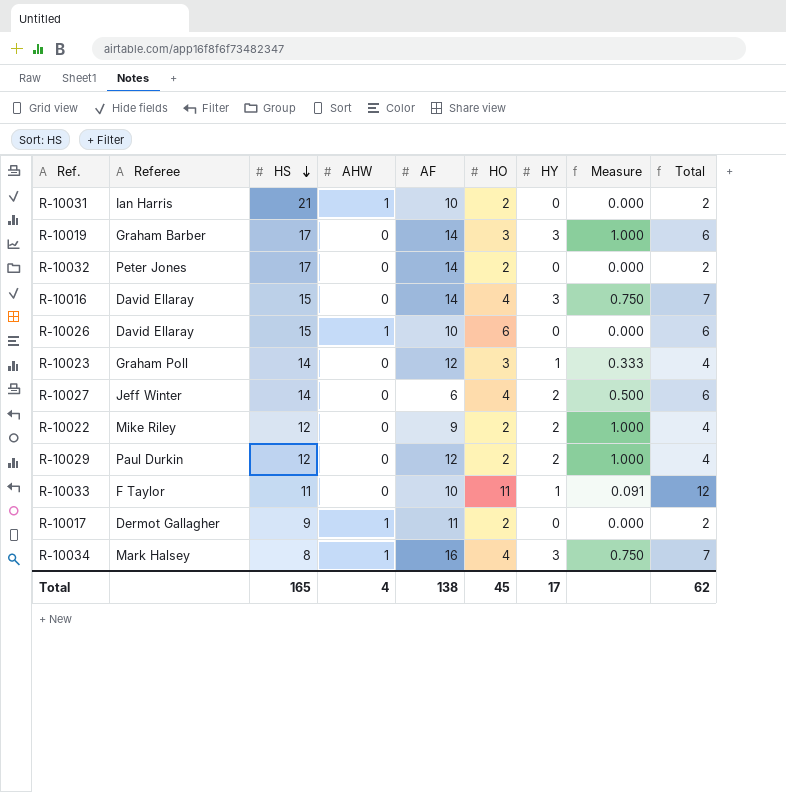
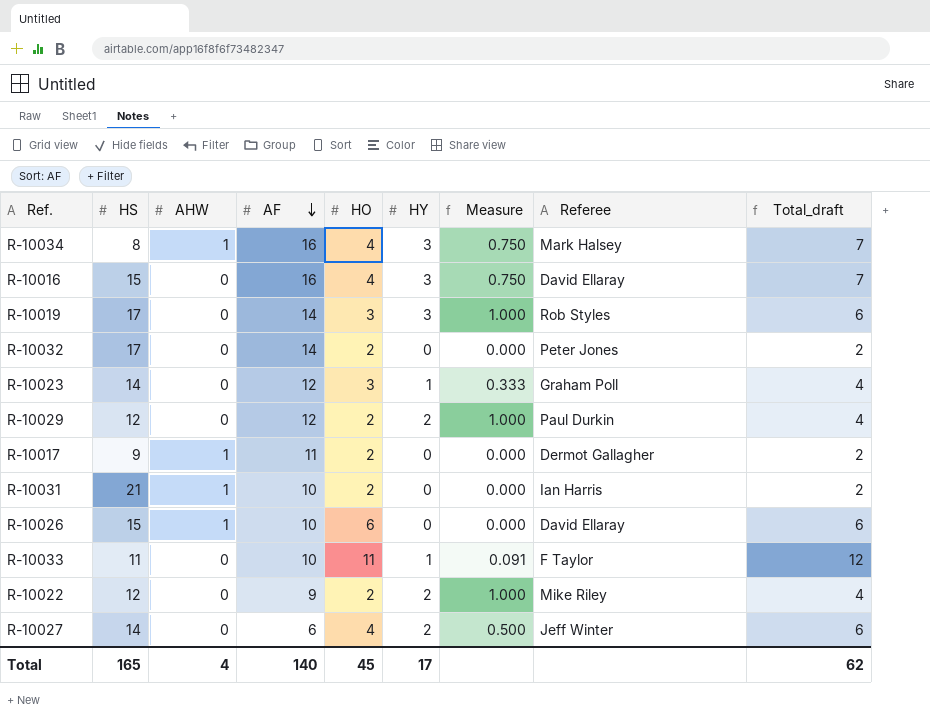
row order: HS descending -> AF descending
column Referee | position: 2 -> 8
column name: Total -> Total_draft
R-10016 | AF: 14 -> 16
R-10019 | Referee: Graham Barber -> Rob Styles
Total | AF: 138 -> 140

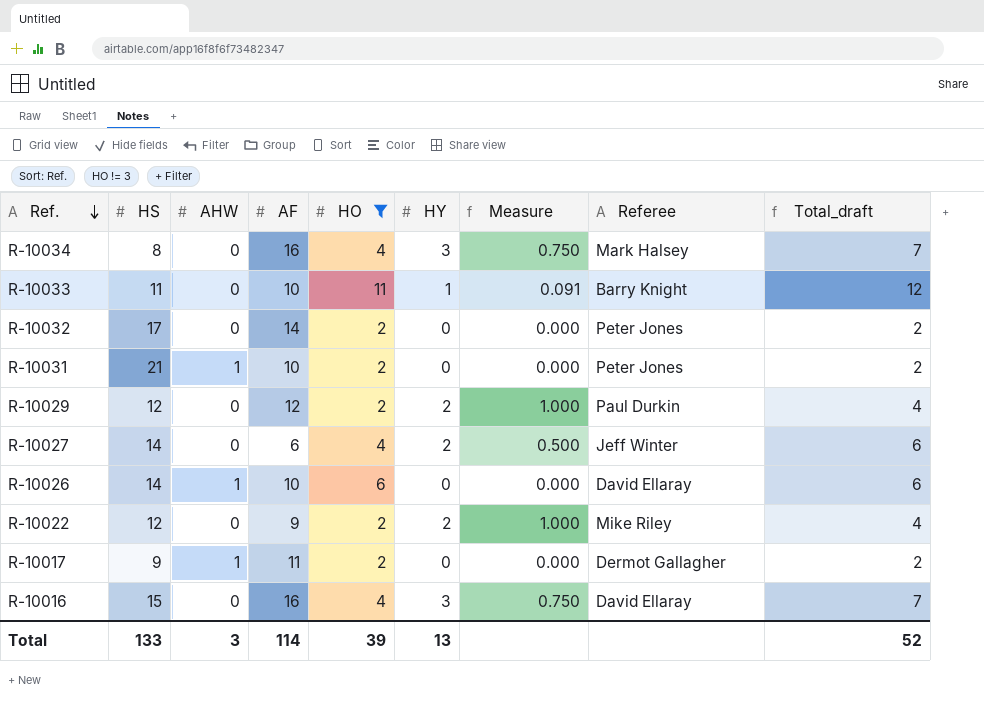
filter: none -> HO != 3
row order: AF descending -> Ref. descending
R-10034 | AHW: 1 -> 0
R-10033 | Referee: F Taylor -> Barry Knight
R-10031 | Referee: Ian Harris -> Peter Jones
R-10026 | HS: 15 -> 14
Total | HS: 165 -> 133
Total | AHW: 4 -> 3
Total | AF: 140 -> 114
Total | HO: 45 -> 39
Total | HY: 17 -> 13
Total | Total_draft: 62 -> 52

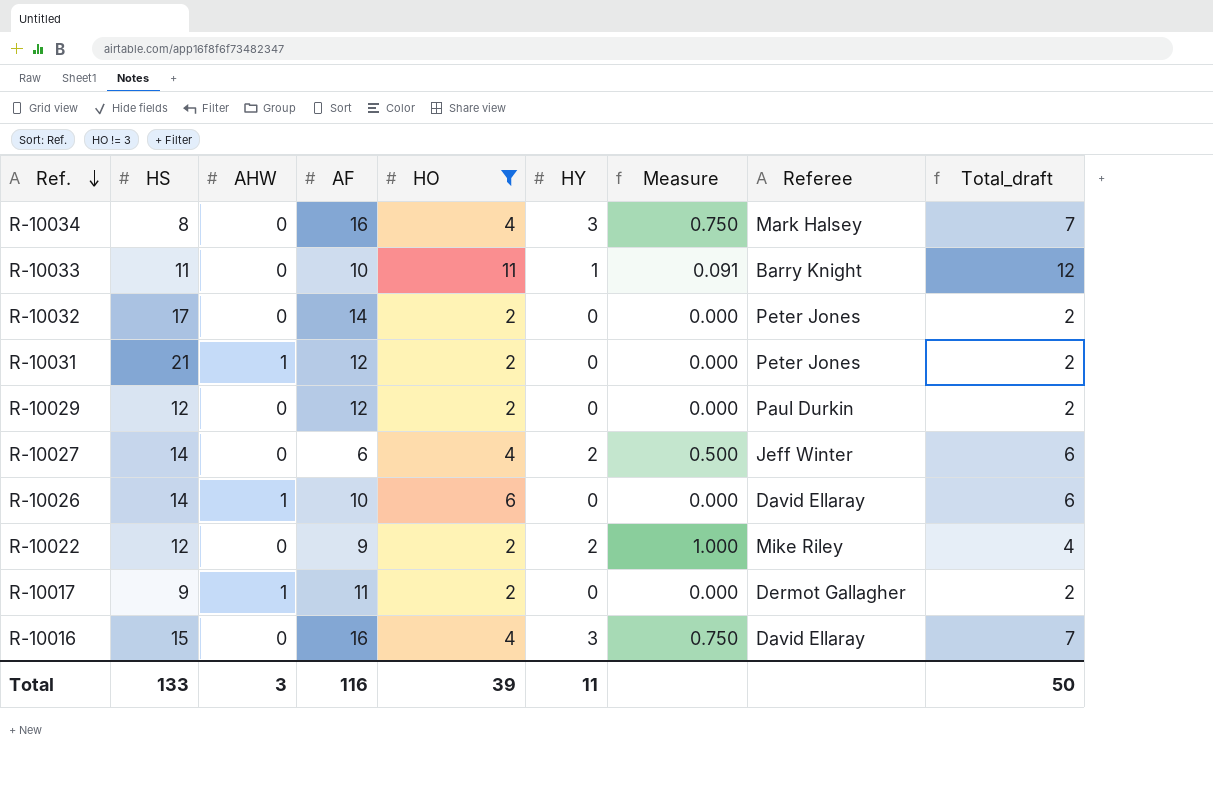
R-10031 | AF: 10 -> 12
R-10029 | HY: 2 -> 0
R-10029 | Measure: 1.000 -> 0.000
R-10029 | Total_draft: 4 -> 2
Total | AF: 114 -> 116
Total | HY: 13 -> 11
Total | Total_draft: 52 -> 50

